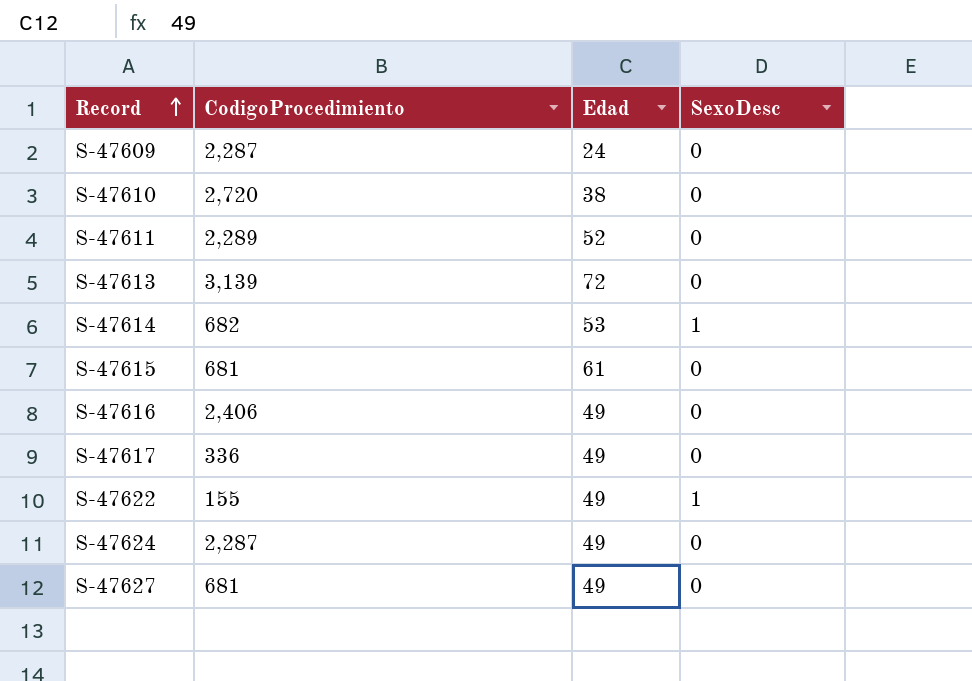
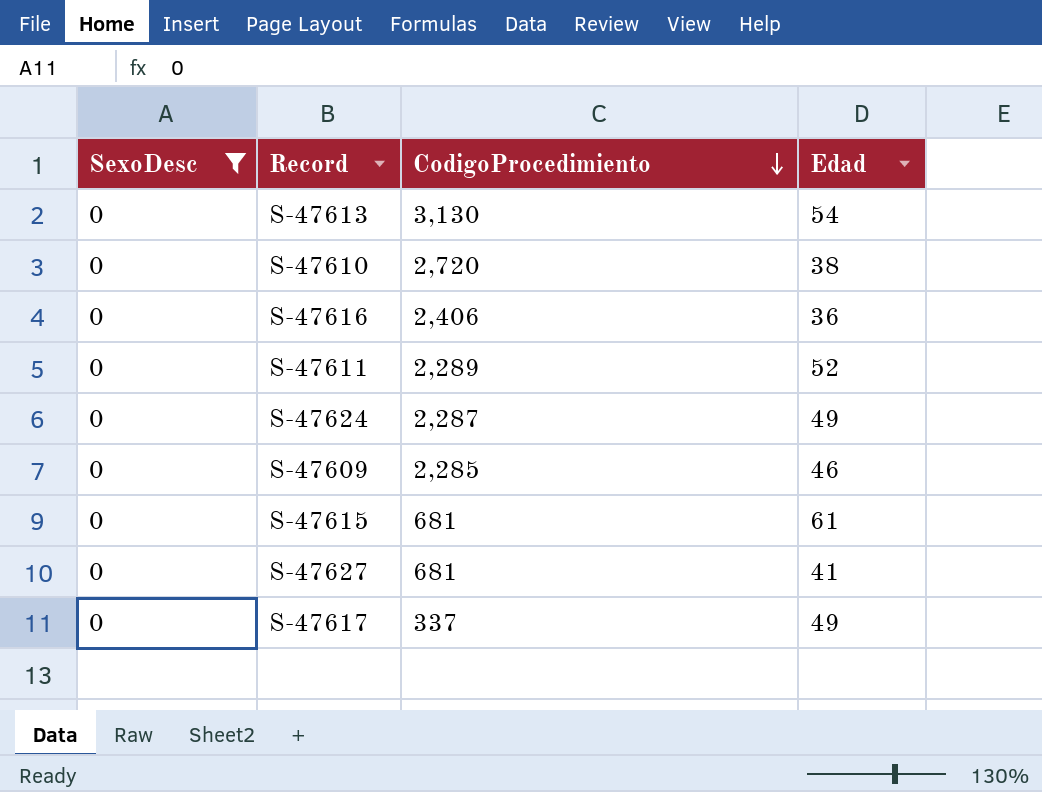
filter: none -> SexoDesc = 0
row order: Record ascending -> CodigoProcedimiento descending
column SexoDesc | position: 4 -> 1
S-47613 | CodigoProcedimiento: 3,139 -> 3,130
S-47613 | Edad: 72 -> 54
S-47616 | Edad: 49 -> 36
S-47609 | CodigoProcedimiento: 2,287 -> 2,285
S-47609 | Edad: 24 -> 46
S-47627 | Edad: 49 -> 41
S-47617 | CodigoProcedimiento: 336 -> 337

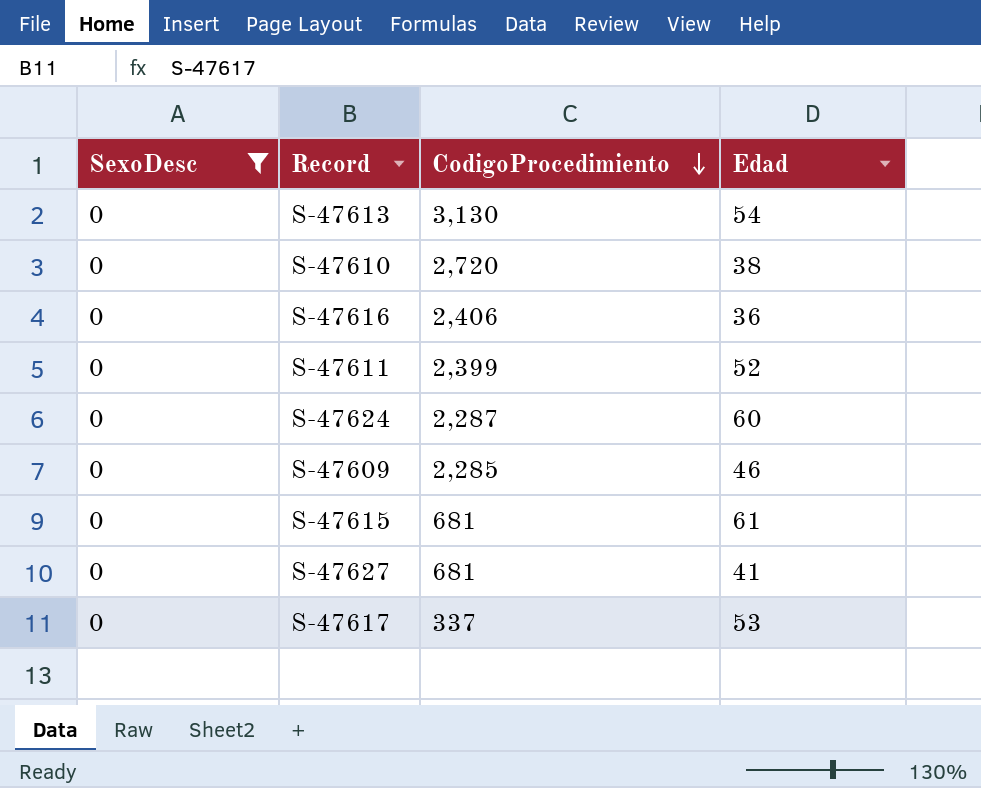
S-47611 | CodigoProcedimiento: 2,289 -> 2,399
S-47624 | Edad: 49 -> 60
S-47617 | Edad: 49 -> 53

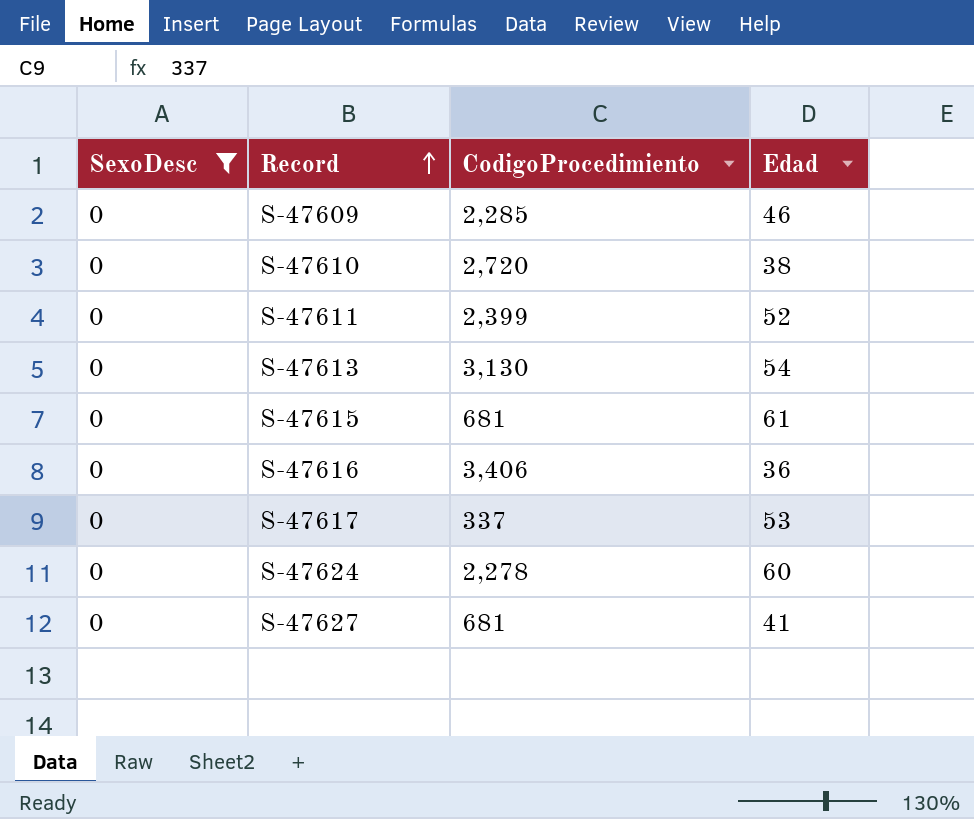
row order: CodigoProcedimiento descending -> Record ascending
S-47616 | CodigoProcedimiento: 2,406 -> 3,406
S-47624 | CodigoProcedimiento: 2,287 -> 2,278

